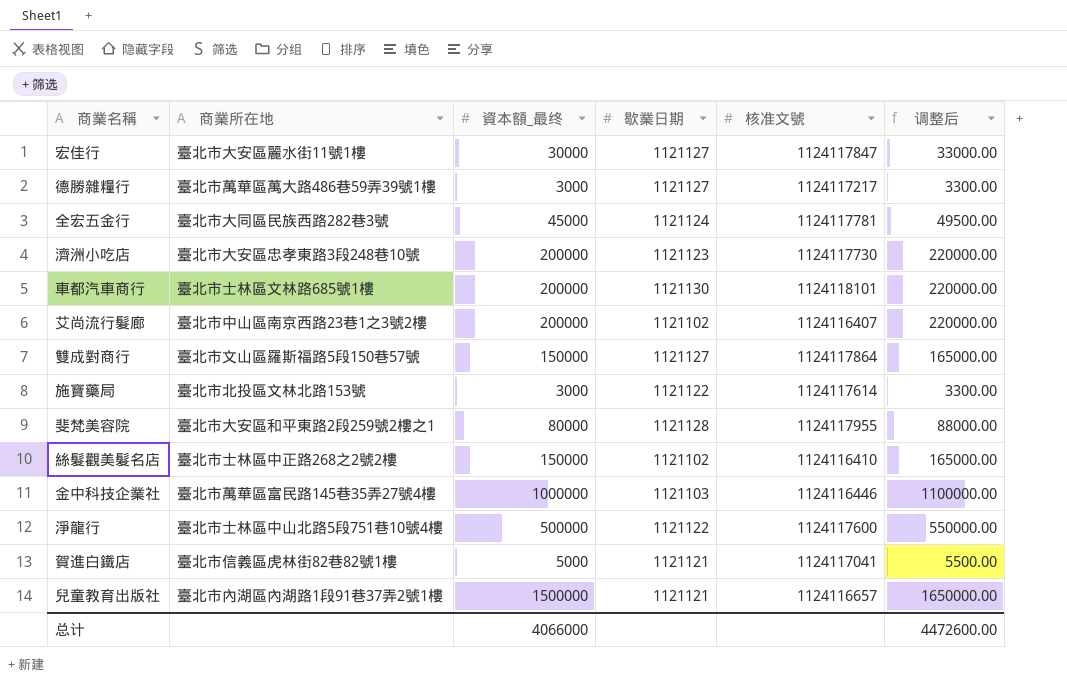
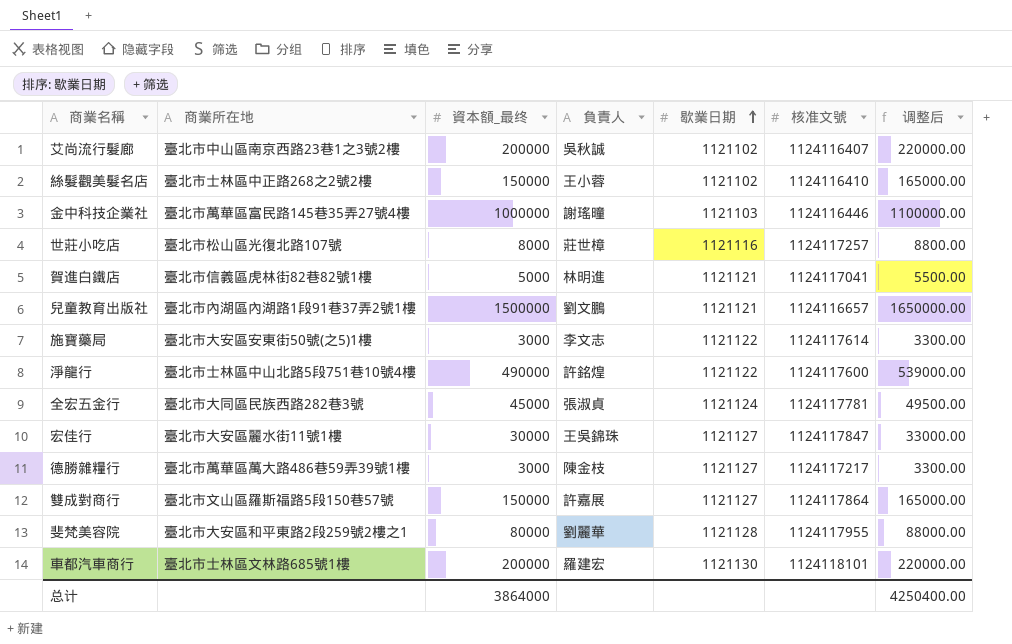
row order: none -> 歇業日期 ascending
column 負責人 | position: none -> 4
row 濟洲小吃店: 臺北市大安區忠孝東路3段248巷10號 | 200000 | 1121123 | 1124117730 | 220000.00 -> none
row 世莊小吃店: none -> 臺北市松山區光復北路107號 | 8000 | 莊世樟 | 1121116 | 1124117257 | 8800.00
施寶藥局 | 商業所在地: 臺北市北投區文林北路153號 -> 臺北市大安區安東街50號(之5)1樓
淨龍行 | 資本額_最终: 500000 -> 490000
淨龍行 | 调整后: 550000.00 -> 539000.00
总计 | 資本額_最终: 4066000 -> 3864000
总计 | 调整后: 4472600.00 -> 4250400.00

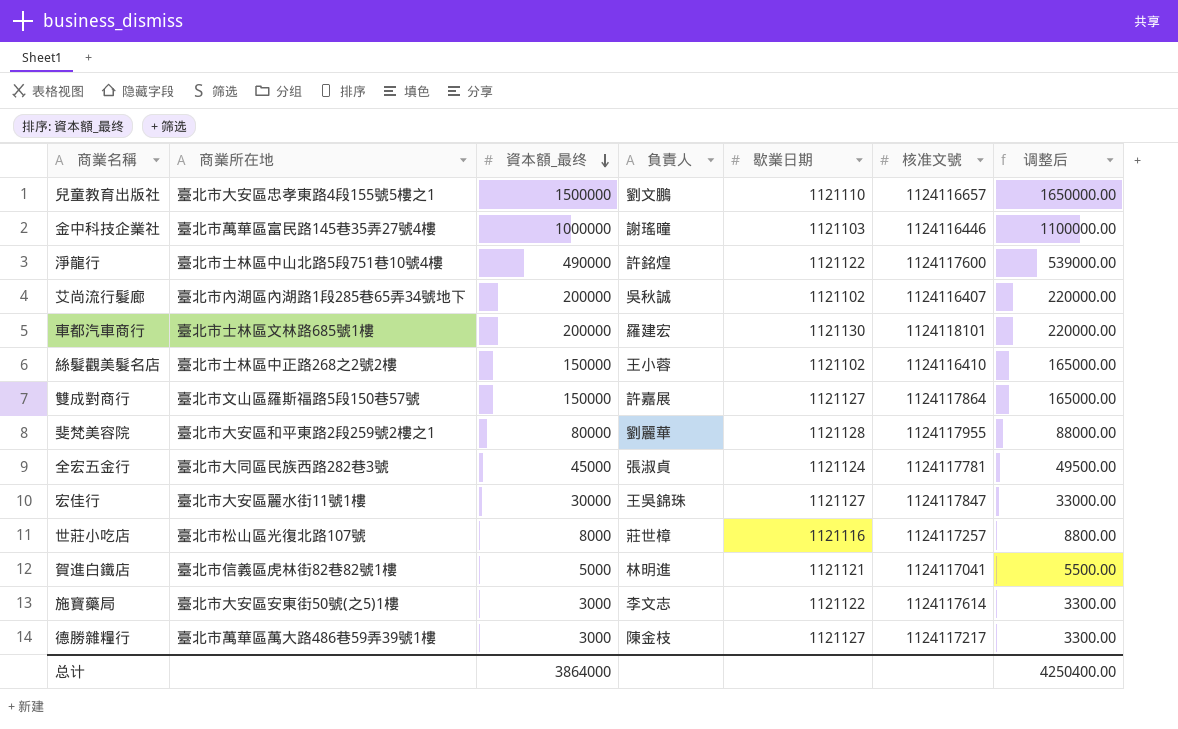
row order: 歇業日期 ascending -> 資本額_最终 descending
兒童教育出版社 | 商業所在地: 臺北市內湖區內湖路1段91巷37弄2號1樓 -> 臺北市大安區忠孝東路4段155號5樓之1
兒童教育出版社 | 歇業日期: 1121121 -> 1121110
艾尚流行髮廊 | 商業所在地: 臺北市中山區南京西路23巷1之3號2樓 -> 臺北市內湖區內湖路1段285巷65弄34號地下

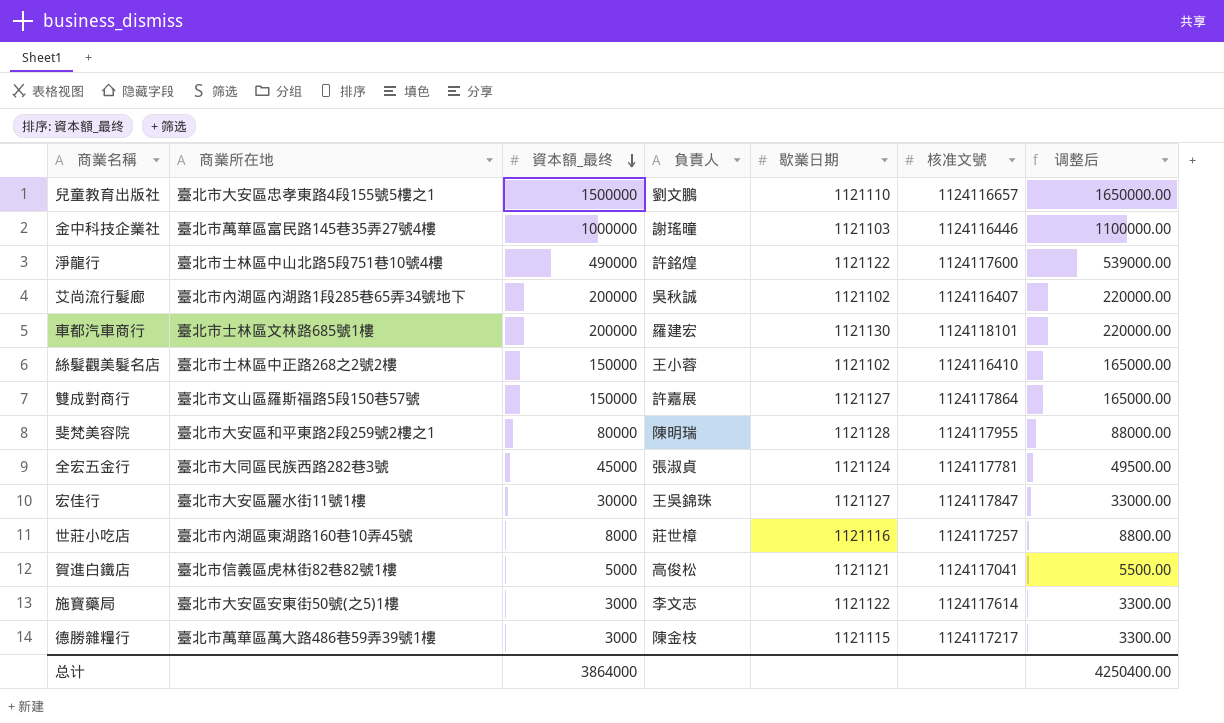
斐梵美容院 | 負責人: 劉麗華 -> 陳明瑞
世莊小吃店 | 商業所在地: 臺北市松山區光復北路107號 -> 臺北市內湖區東湖路160巷10弄45號
賀進白鐵店 | 負責人: 林明進 -> 高俊松
德勝雜糧行 | 歇業日期: 1121127 -> 1121115

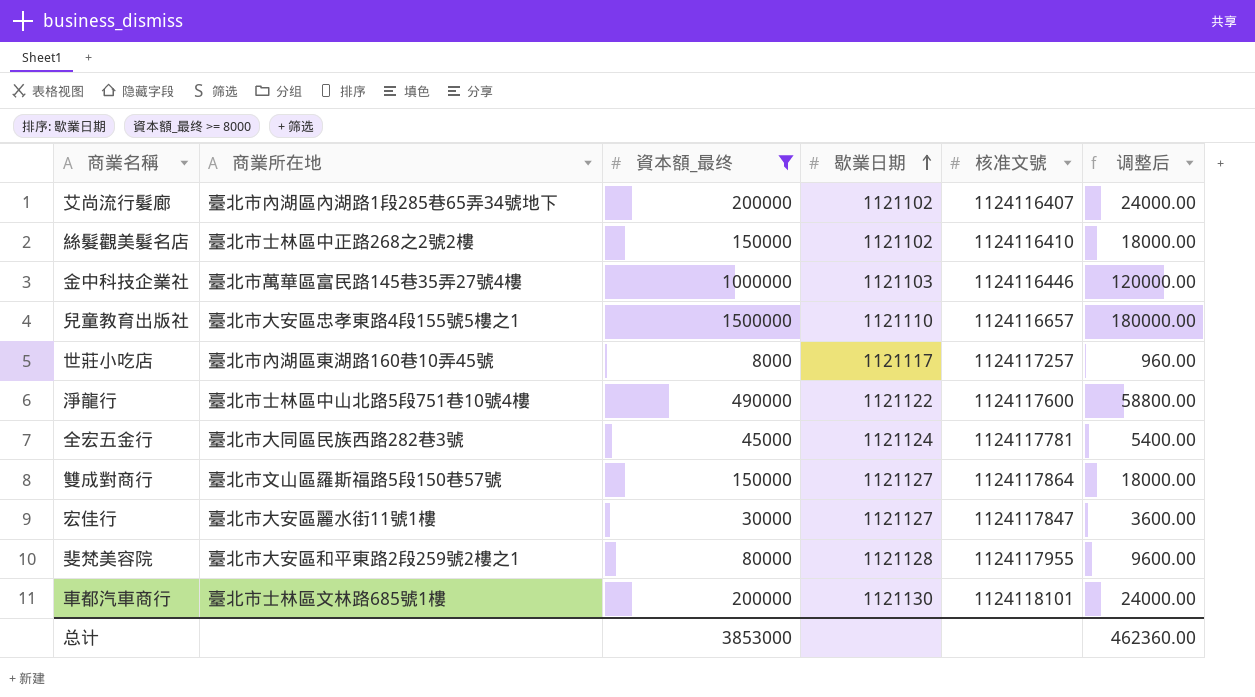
filter: none -> 資本額_最终 >= 8000
row order: 資本額_最终 descending -> 歇業日期 ascending
column 負責人 | position: 4 -> none
column 调整后 | formula: [資本額_最终] * 1.1 -> [資本額_最终] * 0.12
世莊小吃店 | 歇業日期: 1121116 -> 1121117
总计 | 資本額_最终: 3864000 -> 3853000
总计 | 调整后: 4250400.00 -> 462360.00

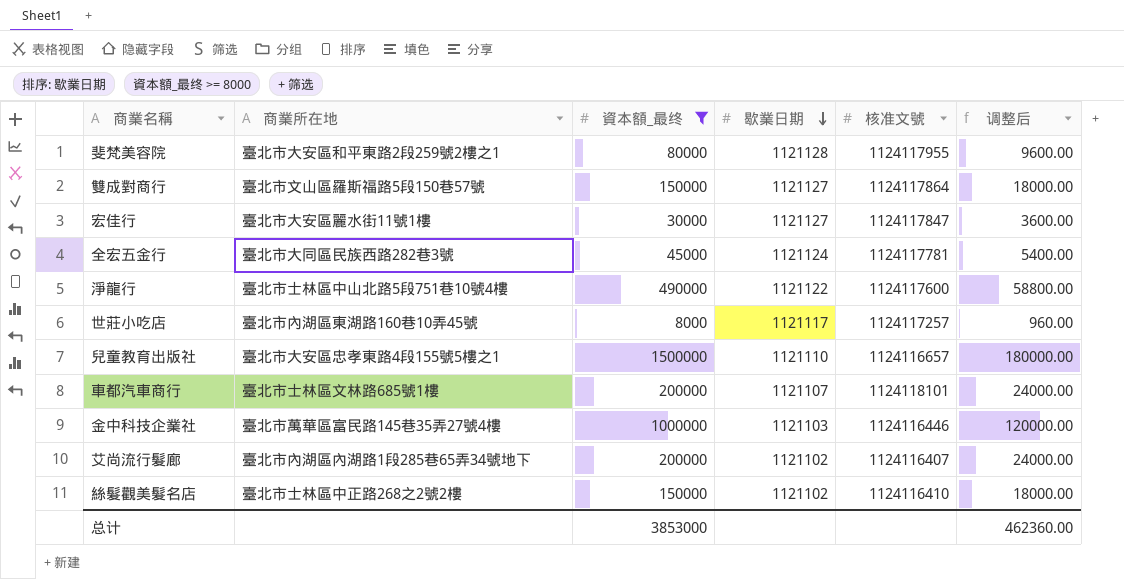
row order: 歇業日期 ascending -> 歇業日期 descending
車都汽車商行 | 歇業日期: 1121130 -> 1121107

